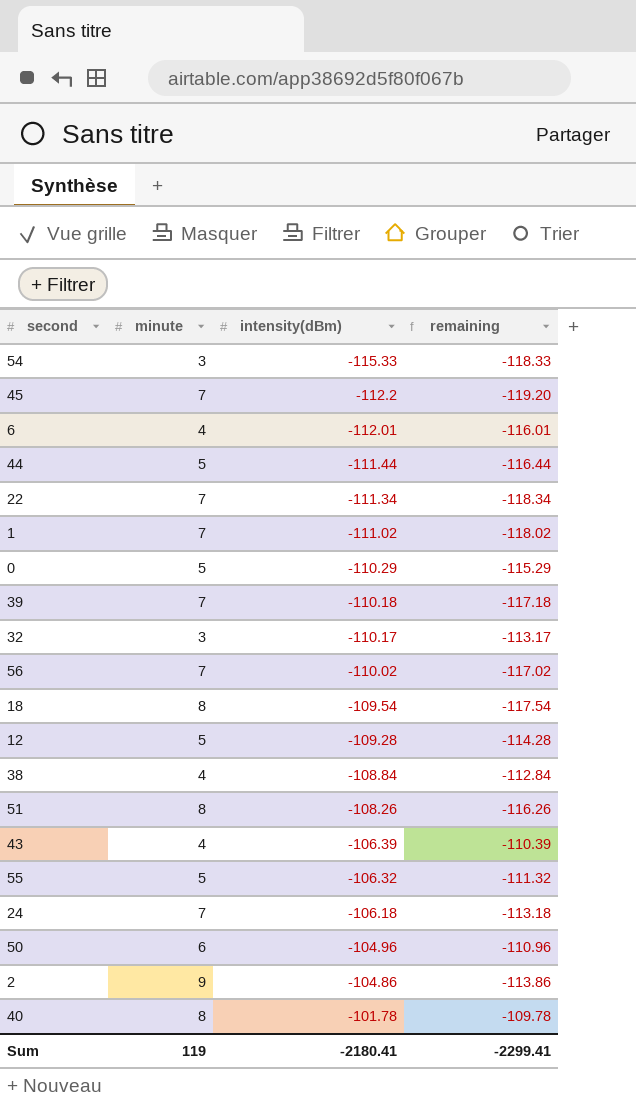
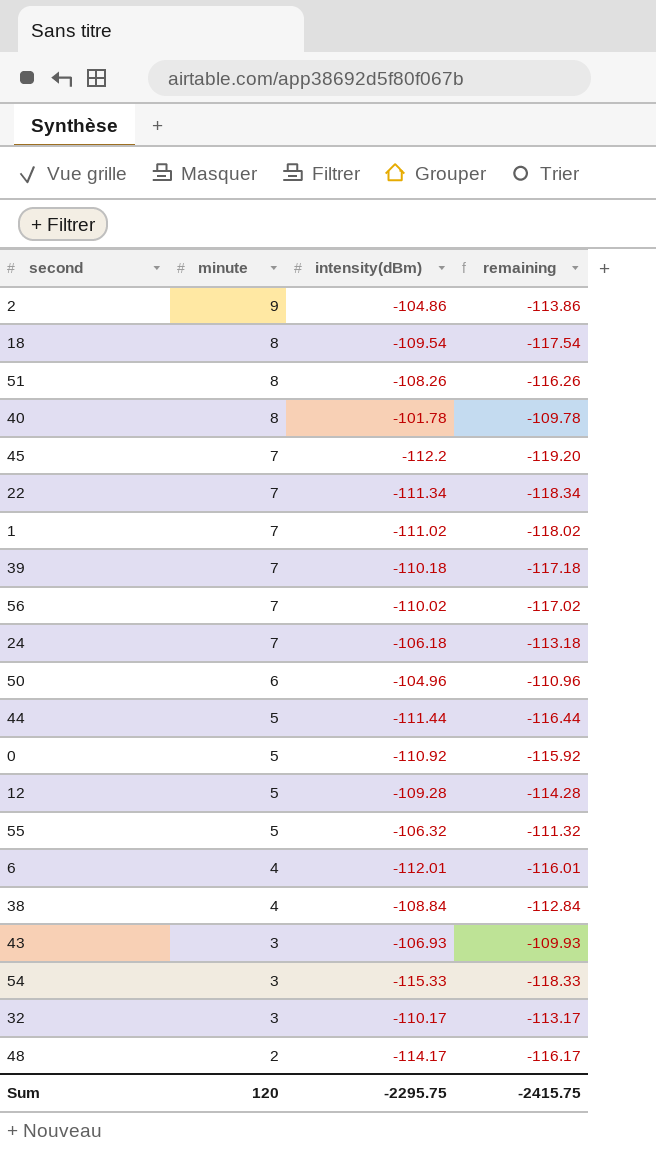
row order: intensity(dBm) ascending -> minute descending
0 | intensity(dBm): -110.29 -> -110.92
0 | remaining: -115.29 -> -115.92
43 | minute: 4 -> 3
43 | intensity(dBm): -106.39 -> -106.93
43 | remaining: -110.39 -> -109.93
row 48: none -> 2 | -114.17 | -116.17
Sum | minute: 119 -> 120
Sum | intensity(dBm): -2180.41 -> -2295.75
Sum | remaining: -2299.41 -> -2415.75

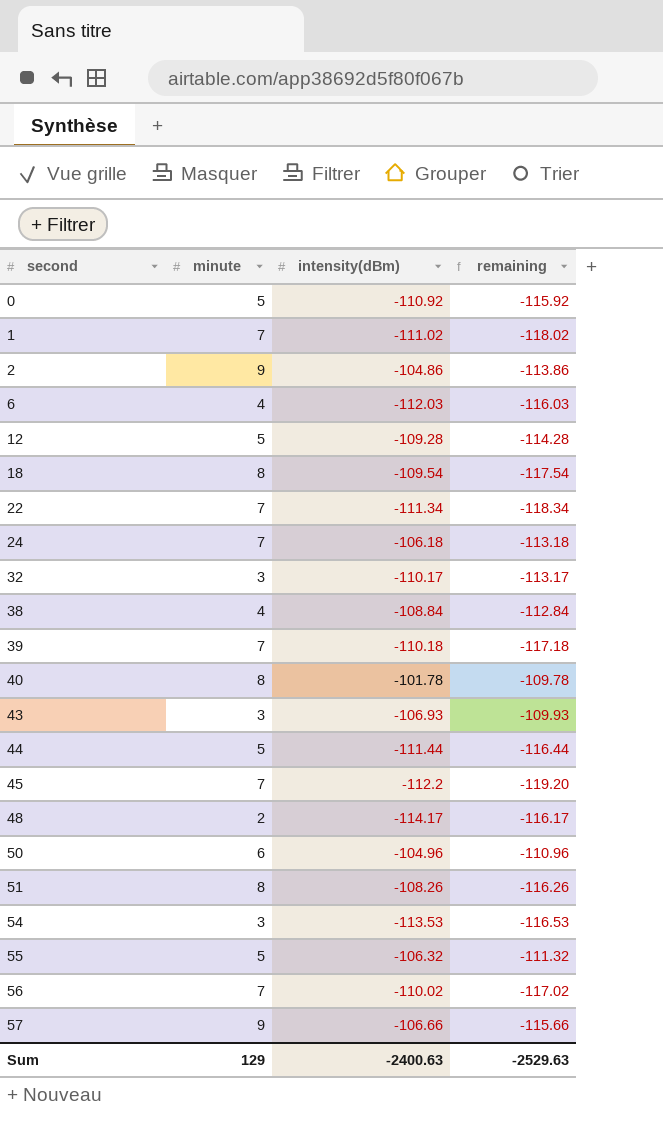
row order: minute descending -> second ascending
6 | intensity(dBm): -112.01 -> -112.03
6 | remaining: -116.01 -> -116.03
54 | intensity(dBm): -115.33 -> -113.53
54 | remaining: -118.33 -> -116.53
row 57: none -> 9 | -106.66 | -115.66
Sum | minute: 120 -> 129
Sum | intensity(dBm): -2295.75 -> -2400.63
Sum | remaining: -2415.75 -> -2529.63

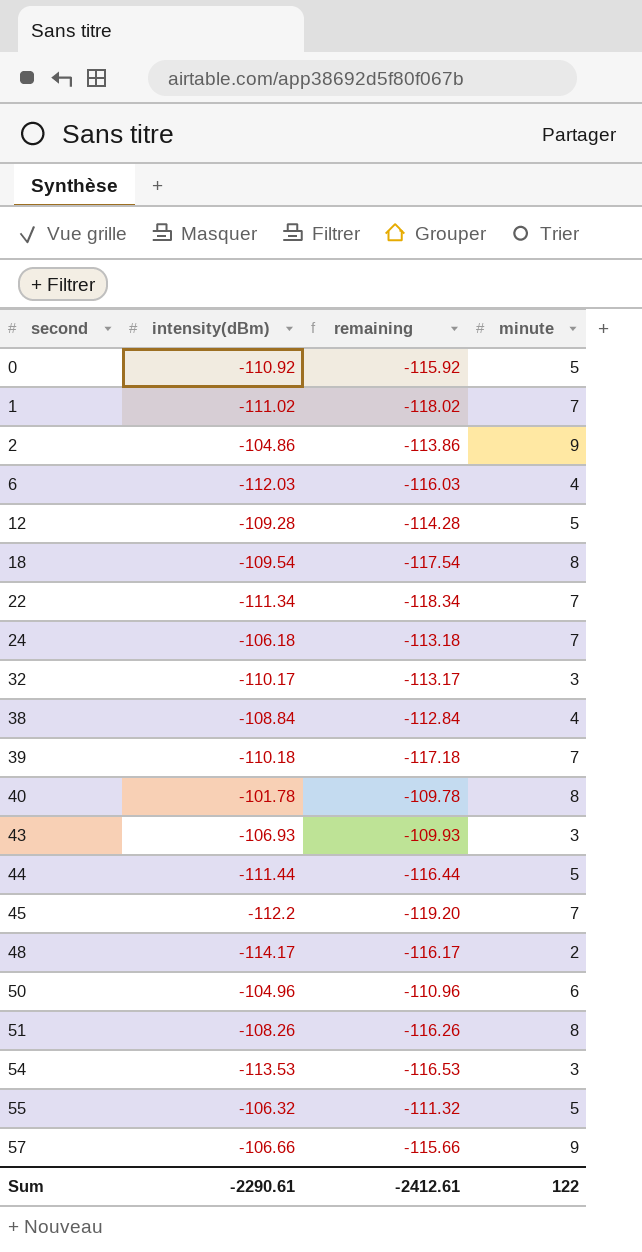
column minute | position: 2 -> 4
row 56: 7 | -110.02 | -117.02 -> none
Sum | intensity(dBm): -2400.63 -> -2290.61
Sum | remaining: -2529.63 -> -2412.61
Sum | minute: 129 -> 122

